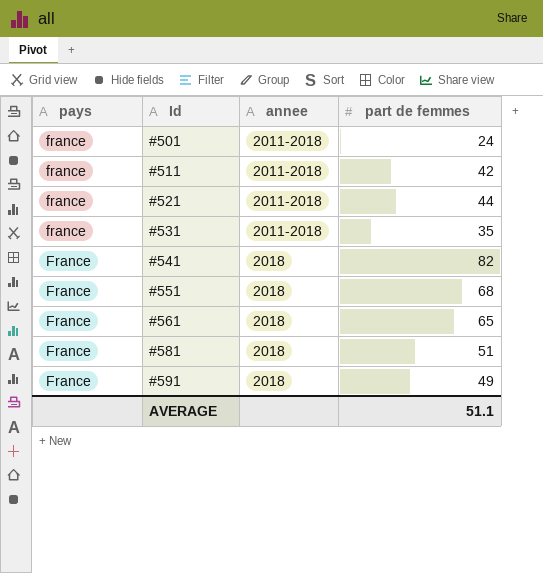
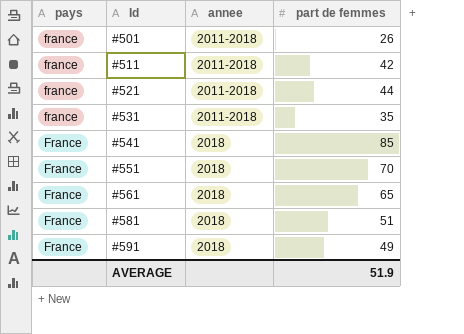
#501 | part de femmes: 24 -> 26
#541 | part de femmes: 82 -> 85
#551 | part de femmes: 68 -> 70
AVERAGE | part de femmes: 51.1 -> 51.9

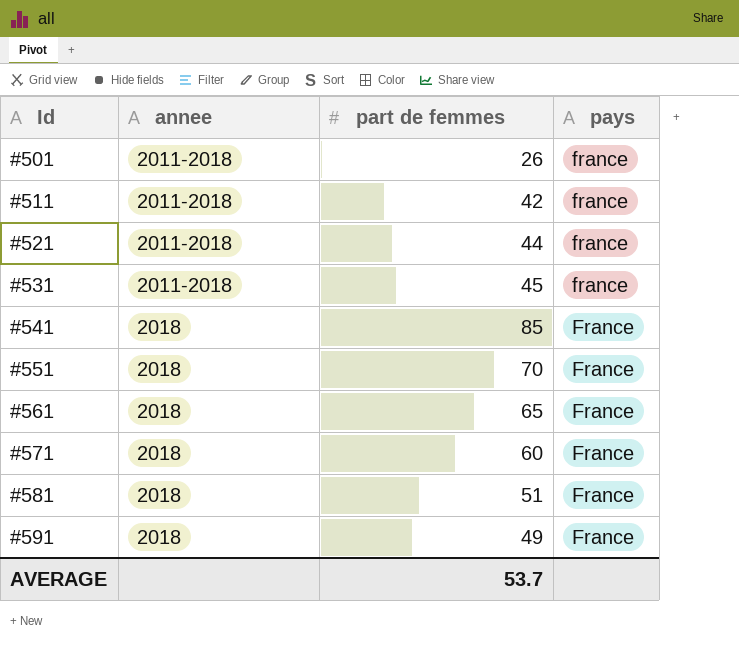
column pays | position: 1 -> 4
#531 | part de femmes: 35 -> 45
row #571: none -> 2018 | 60 | France
AVERAGE | part de femmes: 51.9 -> 53.7

